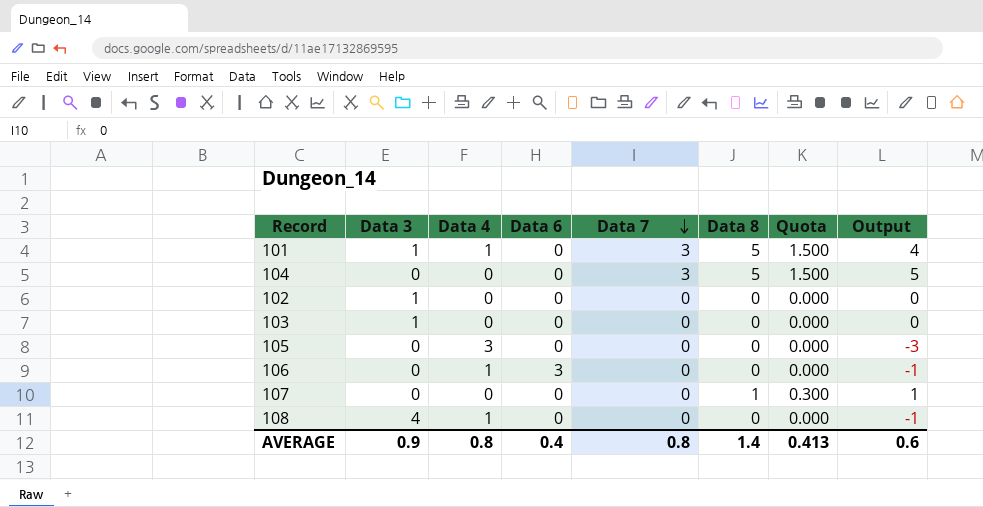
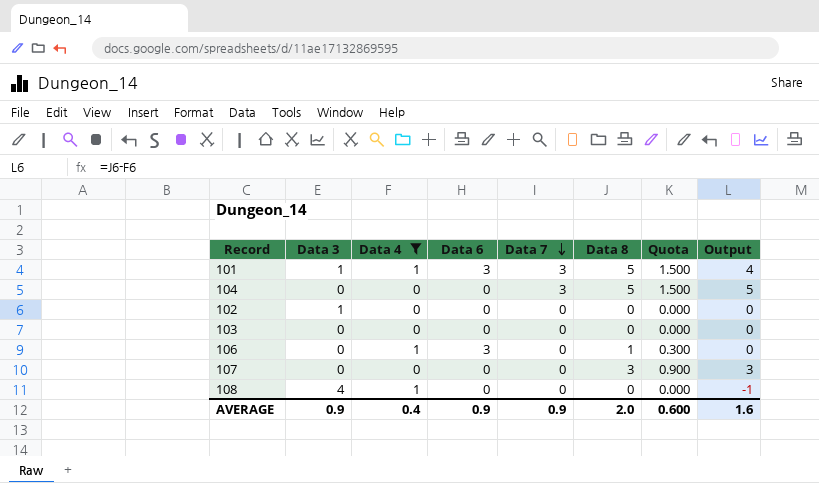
filter: none -> Data 4 != 3
101 | Data 6: 0 -> 3
103 | Data 3: 1 -> 0
106 | Data 8: 0 -> 1
106 | Quota: 0.000 -> 0.300
106 | Output: -1 -> 0
107 | Data 8: 1 -> 3
107 | Quota: 0.300 -> 0.900
107 | Output: 1 -> 3
AVERAGE | Data 4: 0.8 -> 0.4
AVERAGE | Data 6: 0.4 -> 0.9
AVERAGE | Data 7: 0.8 -> 0.9
AVERAGE | Data 8: 1.4 -> 2.0
AVERAGE | Quota: 0.413 -> 0.600
AVERAGE | Output: 0.6 -> 1.6

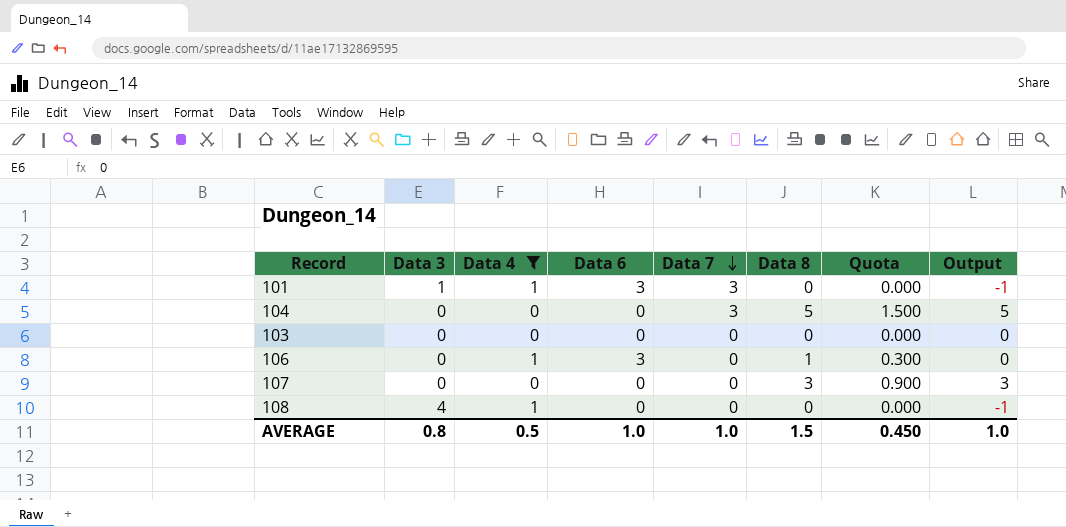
row 102: 1 | 0 | 0 | 0 | 0 | 0.000 | 0 -> none
101 | Data 8: 5 -> 0
101 | Quota: 1.500 -> 0.000
101 | Output: 4 -> -1
AVERAGE | Data 3: 0.9 -> 0.8
AVERAGE | Data 4: 0.4 -> 0.5
AVERAGE | Data 6: 0.9 -> 1.0
AVERAGE | Data 7: 0.9 -> 1.0
AVERAGE | Data 8: 2.0 -> 1.5
AVERAGE | Quota: 0.600 -> 0.450
AVERAGE | Output: 1.6 -> 1.0

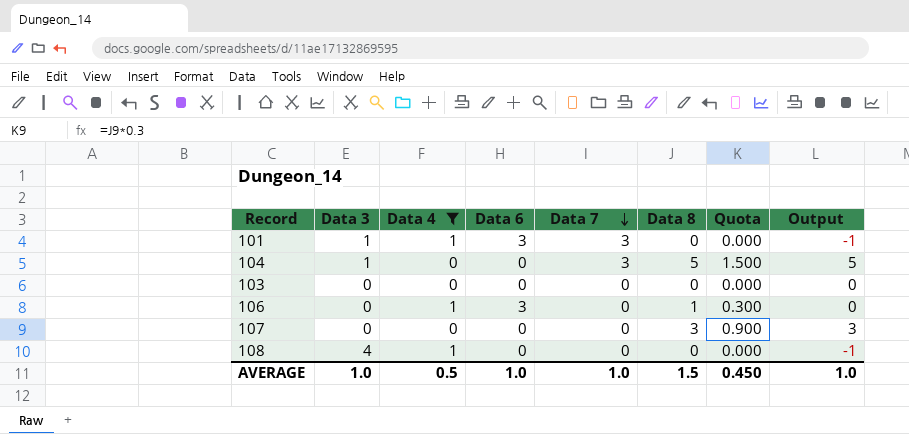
104 | Data 3: 0 -> 1
AVERAGE | Data 3: 0.8 -> 1.0

